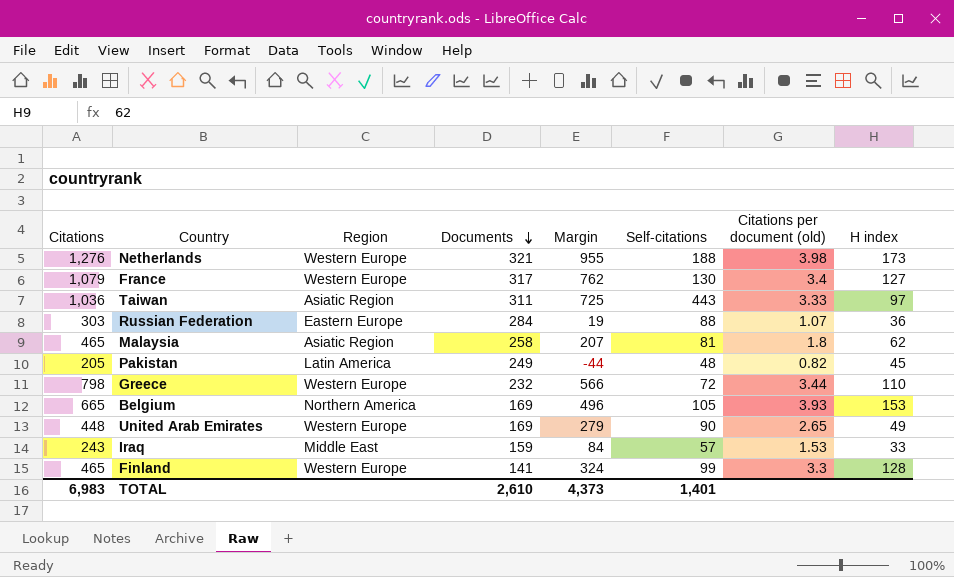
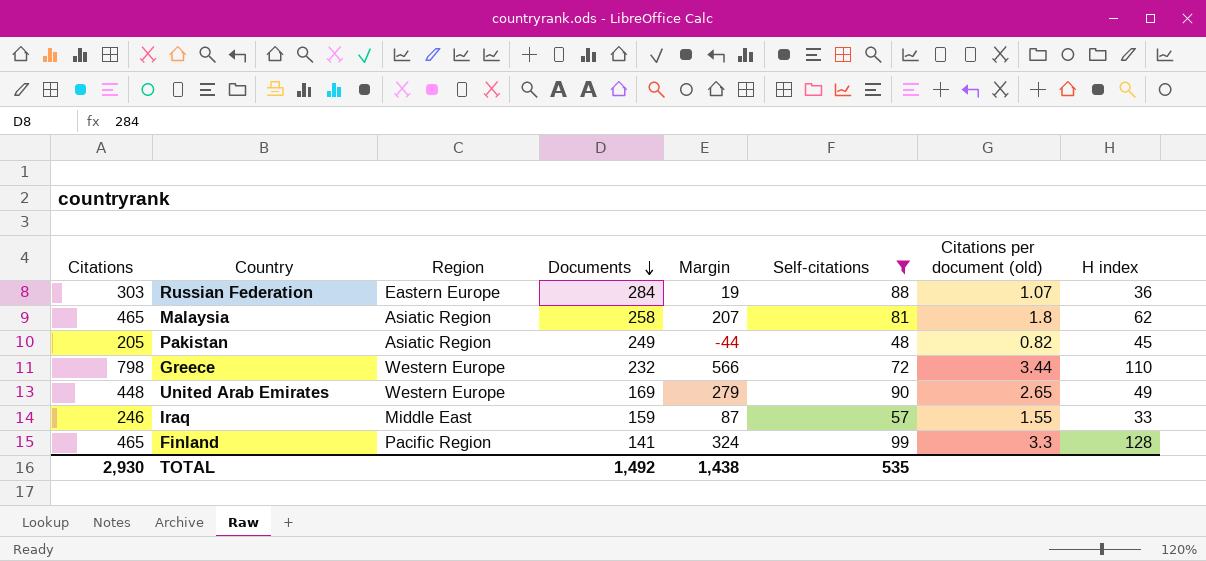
filter: none -> Self-citations <= 99
Pakistan | Region: Latin America -> Asiatic Region
Iraq | Citations: 243 -> 246
Iraq | Margin: 84 -> 87
Iraq | Citations per document (old): 1.53 -> 1.55
Finland | Region: Western Europe -> Pacific Region
TOTAL | Citations: 6,983 -> 2,930
TOTAL | Documents: 2,610 -> 1,492
TOTAL | Margin: 4,373 -> 1,438
TOTAL | Self-citations: 1,401 -> 535

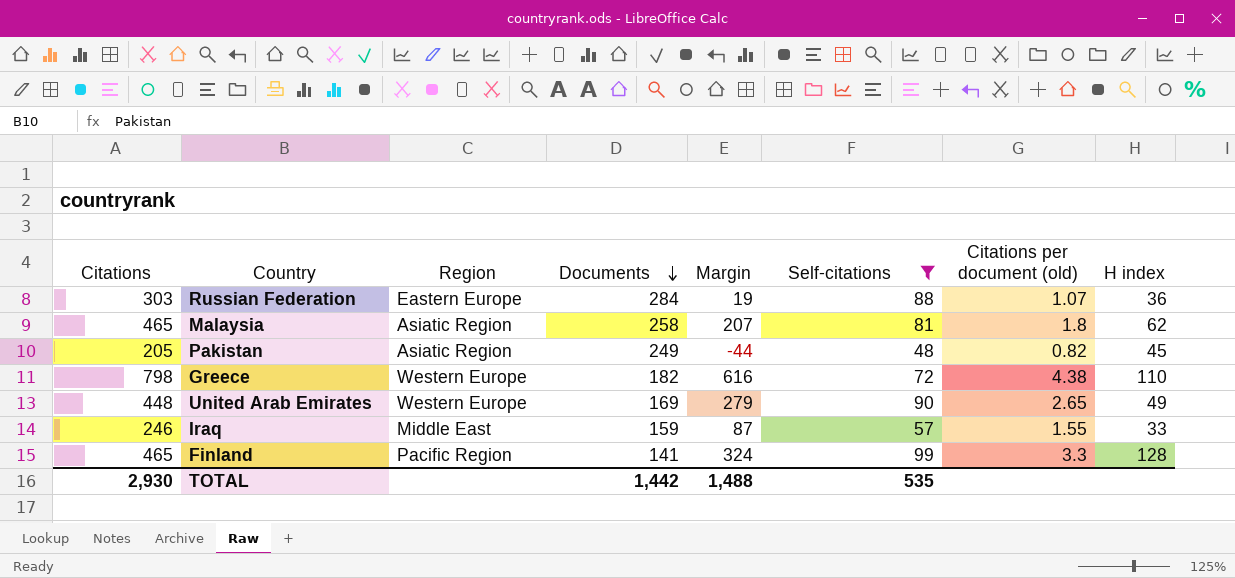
Greece | Documents: 232 -> 182
Greece | Margin: 566 -> 616
Greece | Citations per document (old): 3.44 -> 4.38
TOTAL | Documents: 1,492 -> 1,442
TOTAL | Margin: 1,438 -> 1,488

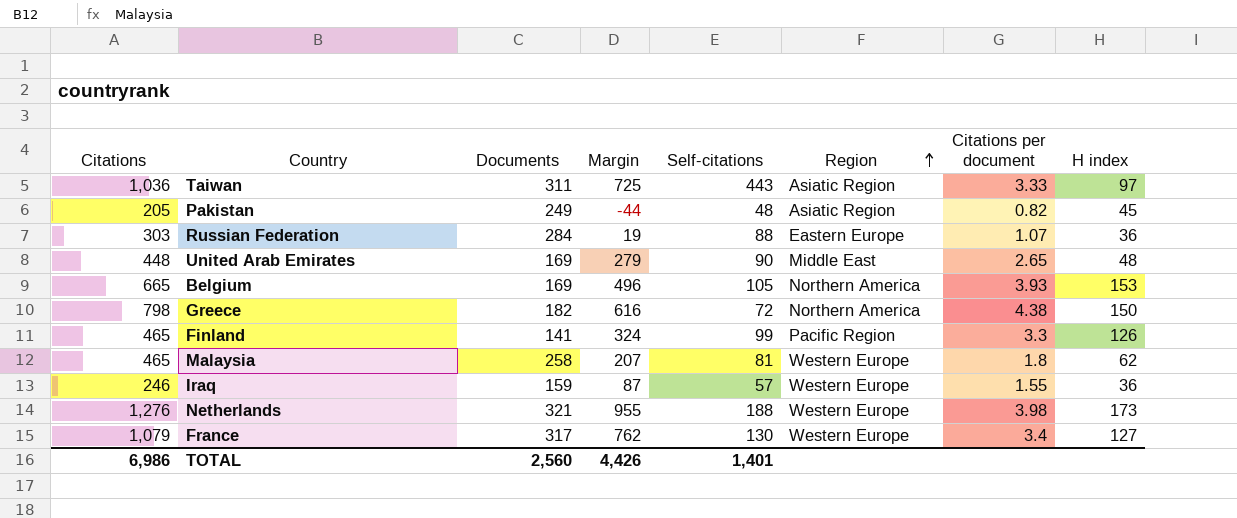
filter: Self-citations <= 99 -> none
row order: Documents descending -> Region ascending
column Region | position: 3 -> 6
column name: Citations per document (old) -> Citations per document
United Arab Emirates | Region: Western Europe -> Middle East
United Arab Emirates | H index: 49 -> 48
Greece | Region: Western Europe -> Northern America
Greece | H index: 110 -> 150
Finland | H index: 128 -> 126
Malaysia | Region: Asiatic Region -> Western Europe
Iraq | Region: Middle East -> Western Europe
Iraq | H index: 33 -> 36
TOTAL | Citations: 2,930 -> 6,986
TOTAL | Documents: 1,442 -> 2,560
TOTAL | Margin: 1,488 -> 4,426
TOTAL | Self-citations: 535 -> 1,401

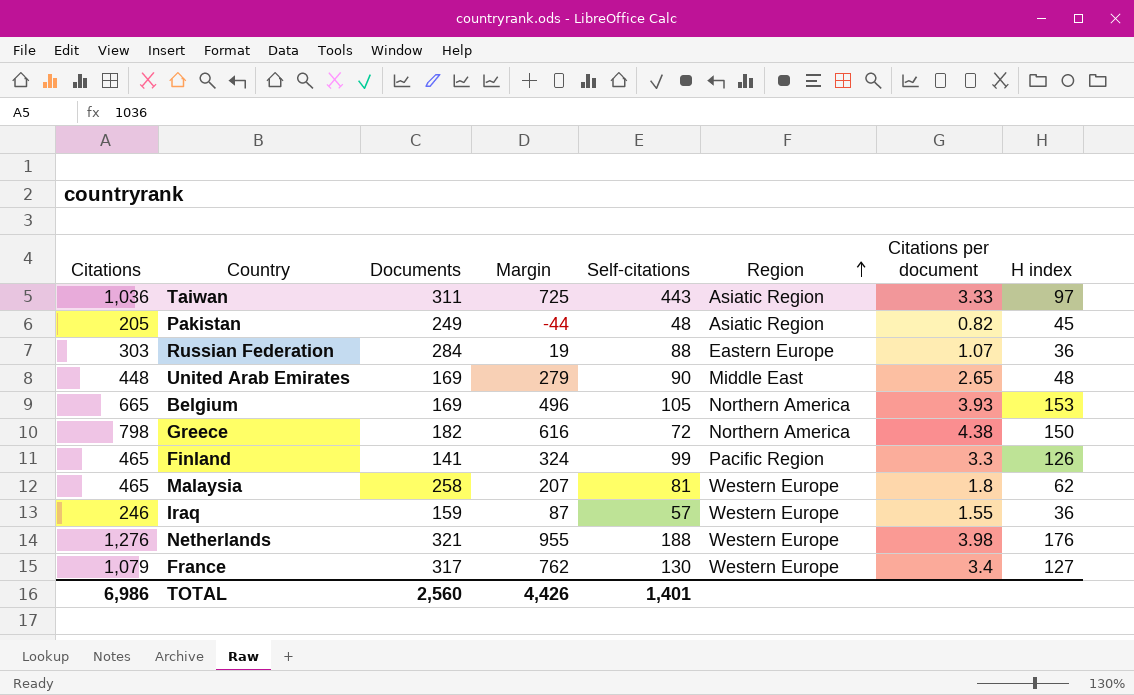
Netherlands | H index: 173 -> 176

